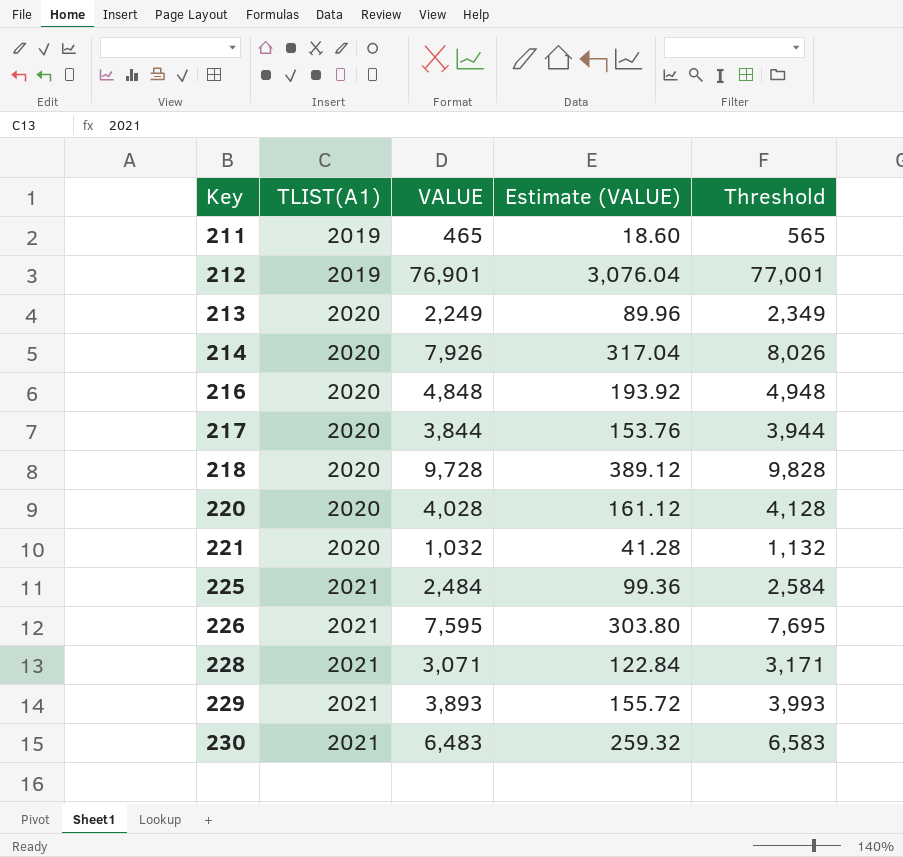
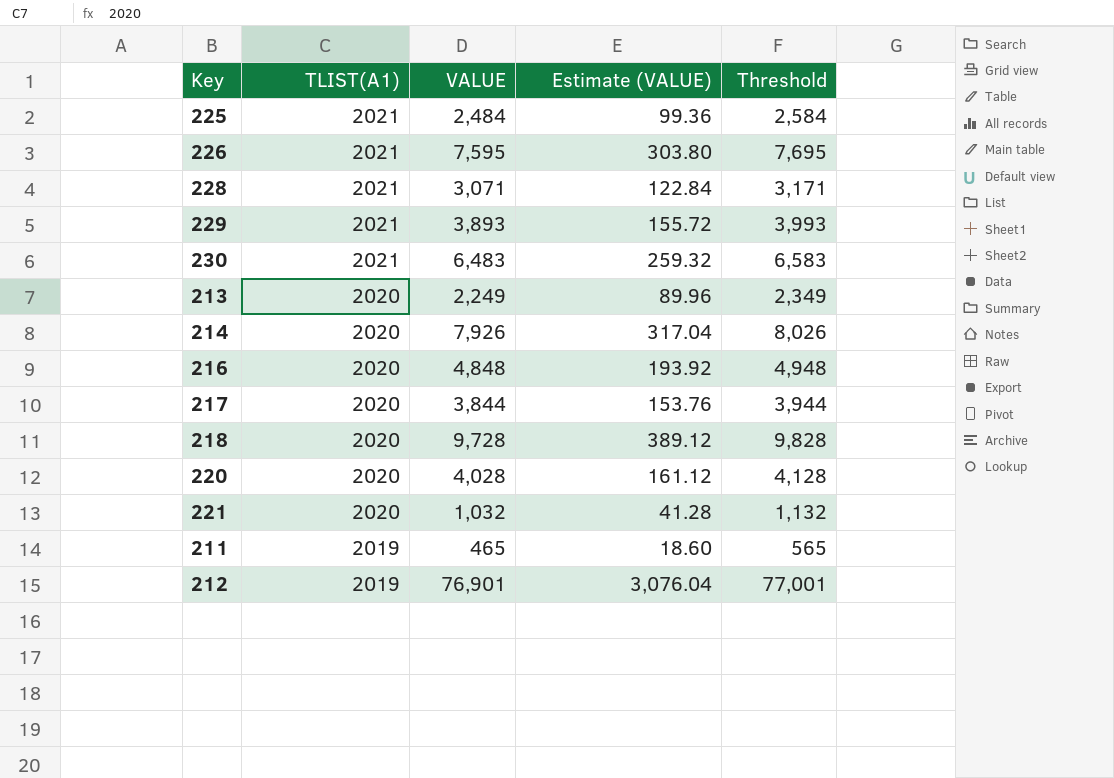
row order: Key ascending -> TLIST(A1) descending

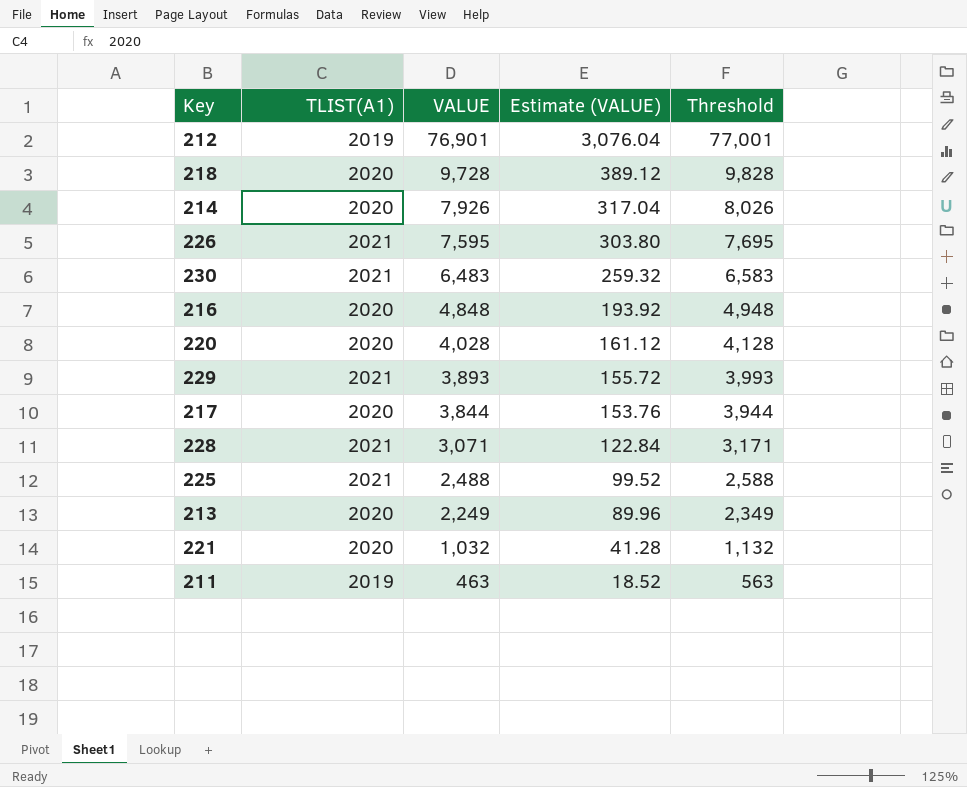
row order: TLIST(A1) descending -> VALUE descending
225 | VALUE: 2,484 -> 2,488
225 | Estimate (VALUE): 99.36 -> 99.52
225 | Threshold: 2,584 -> 2,588
211 | VALUE: 465 -> 463
211 | Estimate (VALUE): 18.60 -> 18.52
211 | Threshold: 565 -> 563

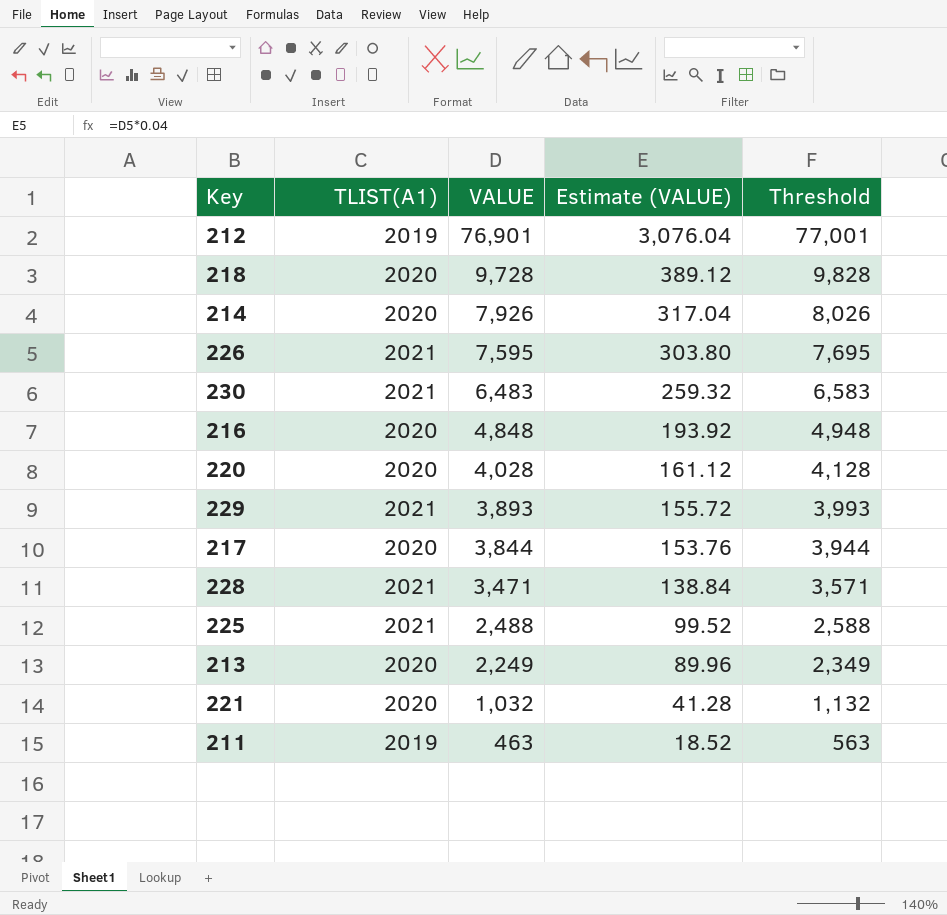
228 | VALUE: 3,071 -> 3,471
228 | Estimate (VALUE): 122.84 -> 138.84
228 | Threshold: 3,171 -> 3,571

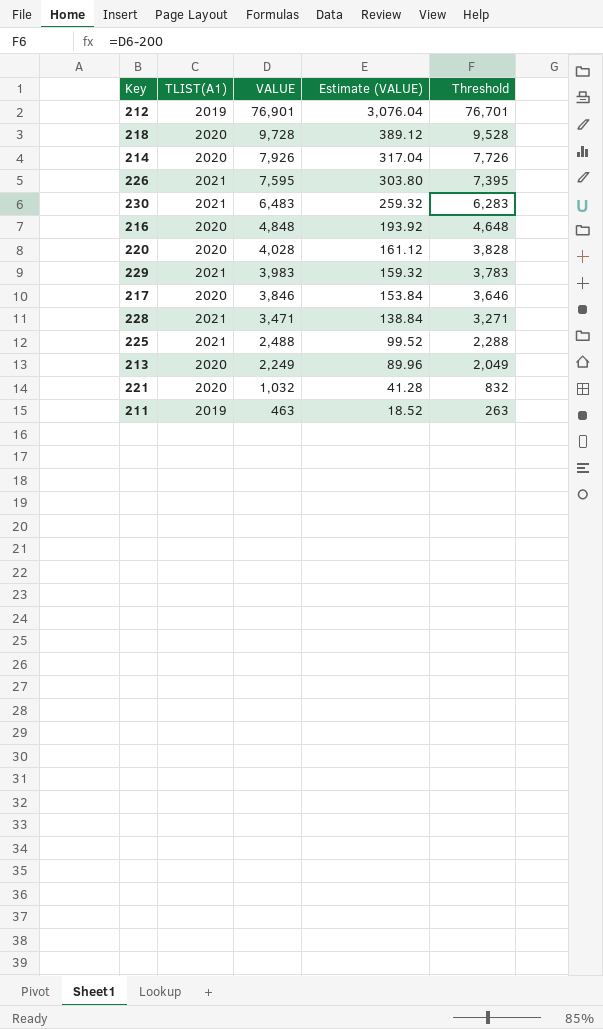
column Threshold | formula: [VALUE] + 100 -> [VALUE] - 200
229 | VALUE: 3,893 -> 3,983
229 | Estimate (VALUE): 155.72 -> 159.32
217 | VALUE: 3,844 -> 3,846
217 | Estimate (VALUE): 153.76 -> 153.84

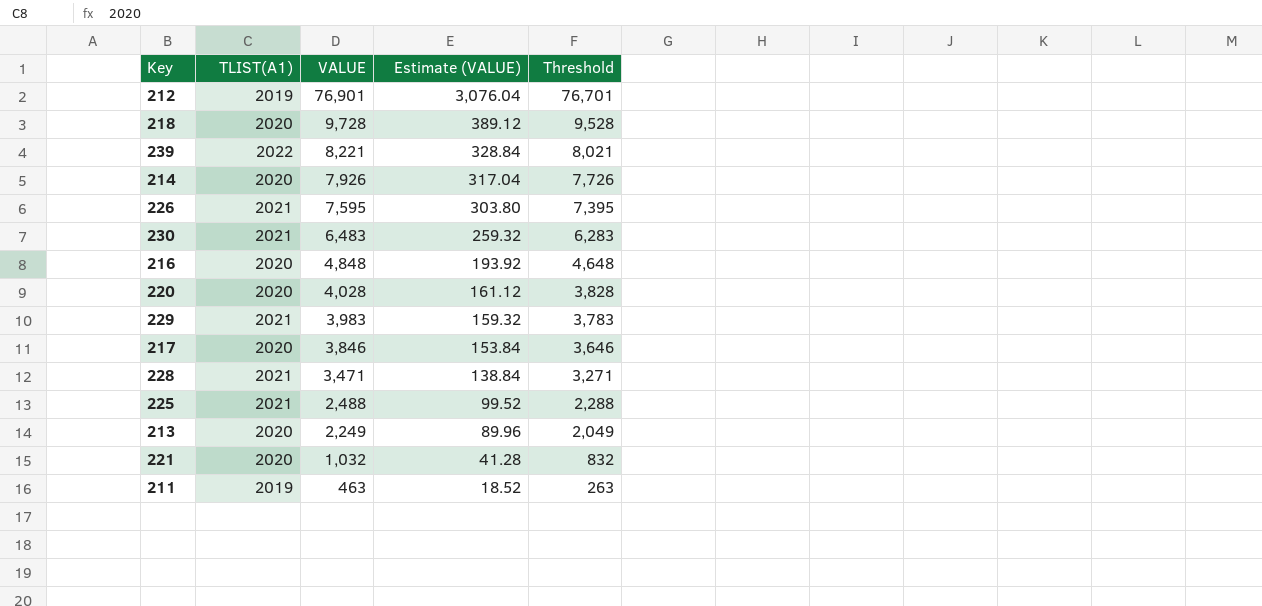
row 239: none -> 2022 | 8,221 | 328.84 | 8,021

